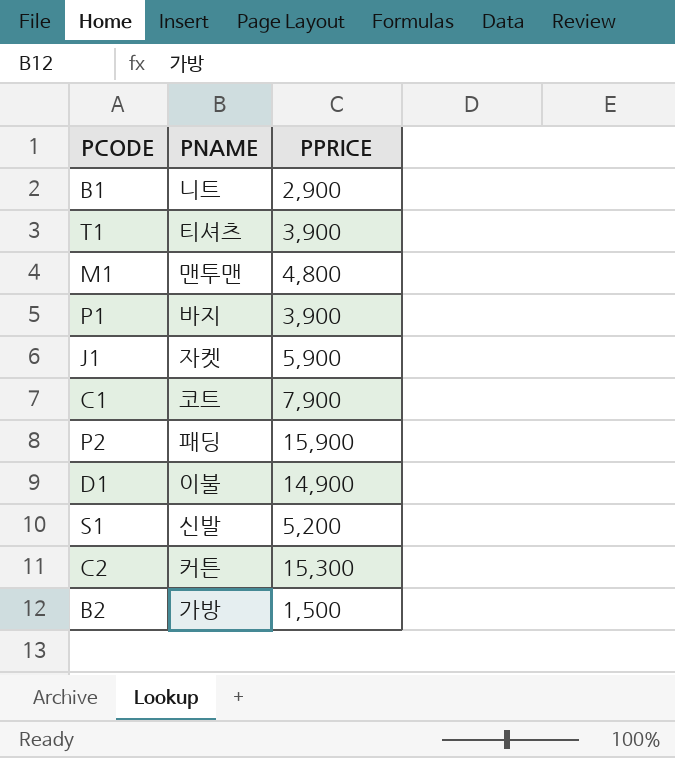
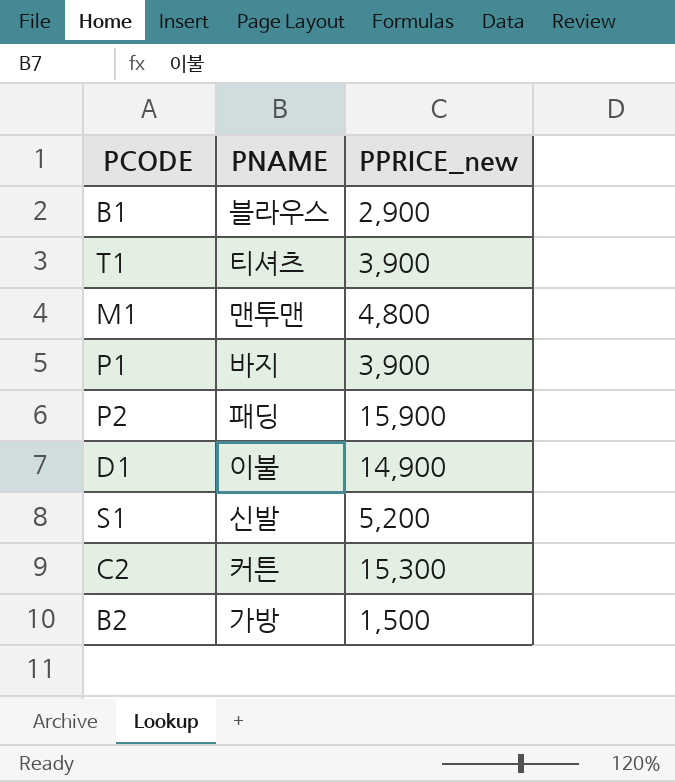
column name: PPRICE -> PPRICE_new
row J1: 자켓 | 5,900 -> none
row C1: 코트 | 7,900 -> none
B1 | PNAME: 니트 -> 블라우스

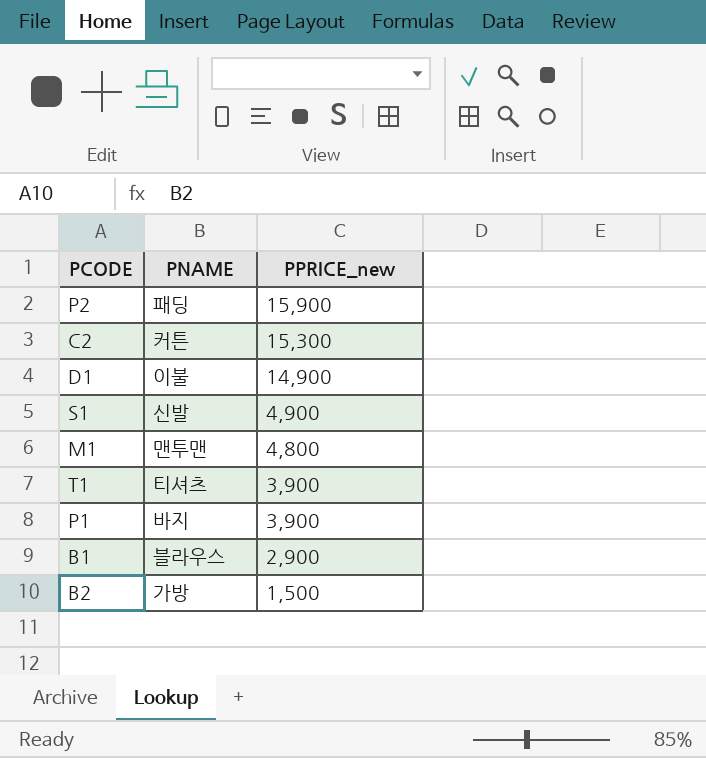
row order: none -> PPRICE_new descending
S1 | PPRICE_new: 5,200 -> 4,900

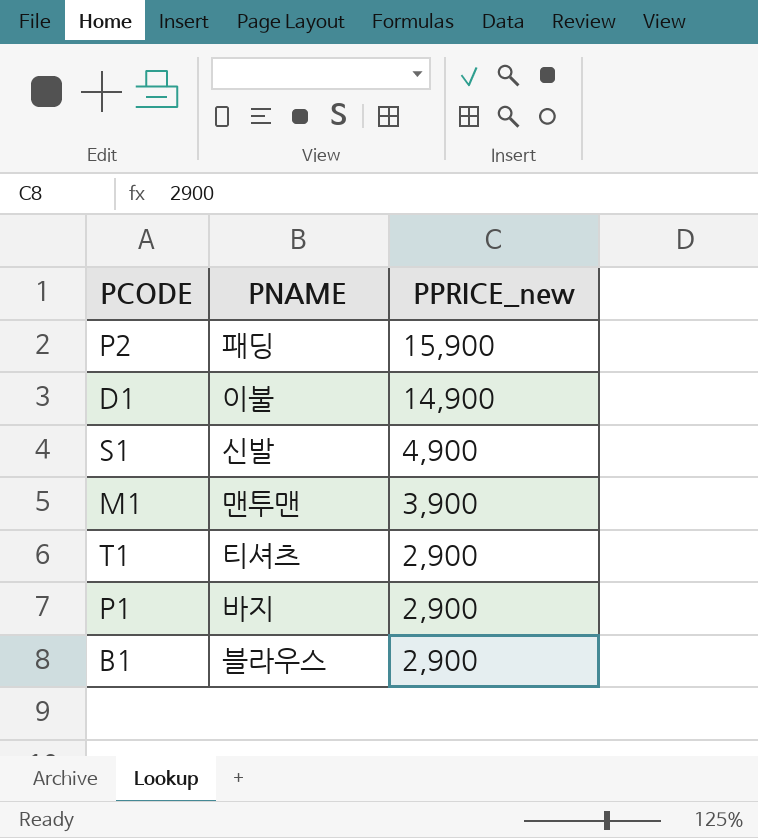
row C2: 커튼 | 15,300 -> none
row B2: 가방 | 1,500 -> none
M1 | PPRICE_new: 4,800 -> 3,900
T1 | PPRICE_new: 3,900 -> 2,900
P1 | PPRICE_new: 3,900 -> 2,900

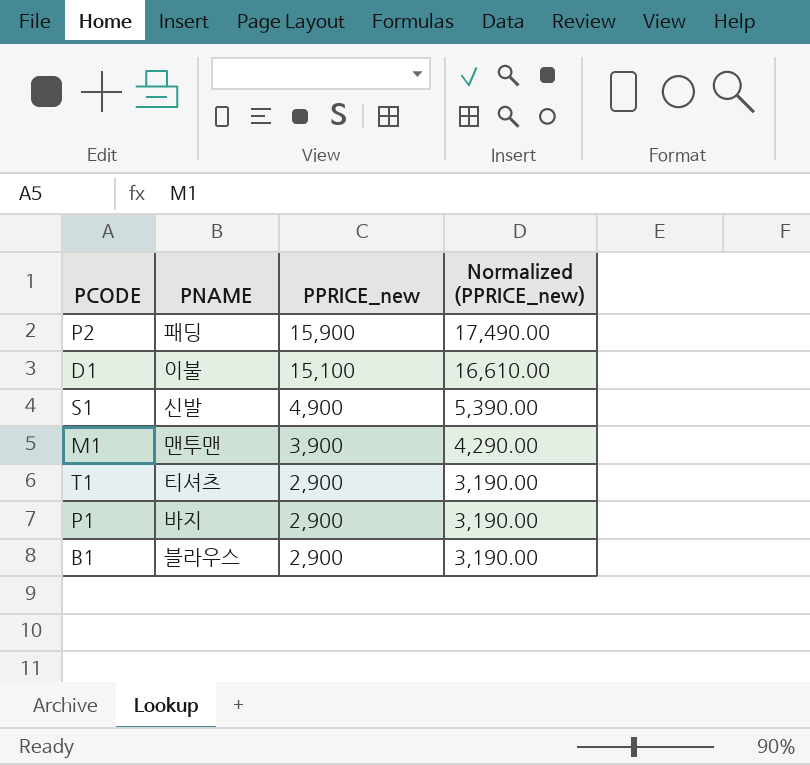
column Normalized (PPRICE_new) | formula: none -> [PPRICE_new] * 1.1
D1 | PPRICE_new: 14,900 -> 15,100

